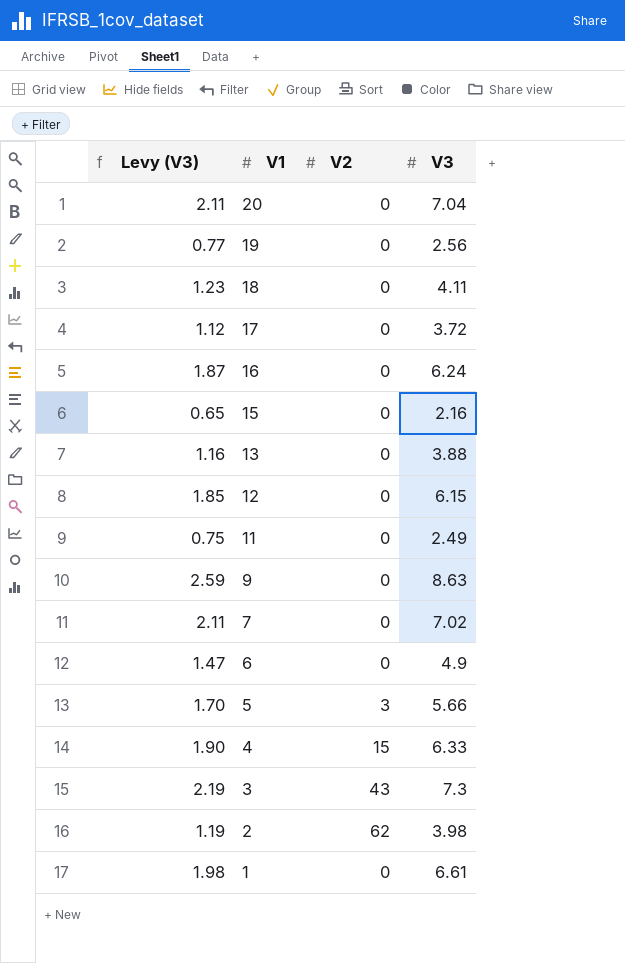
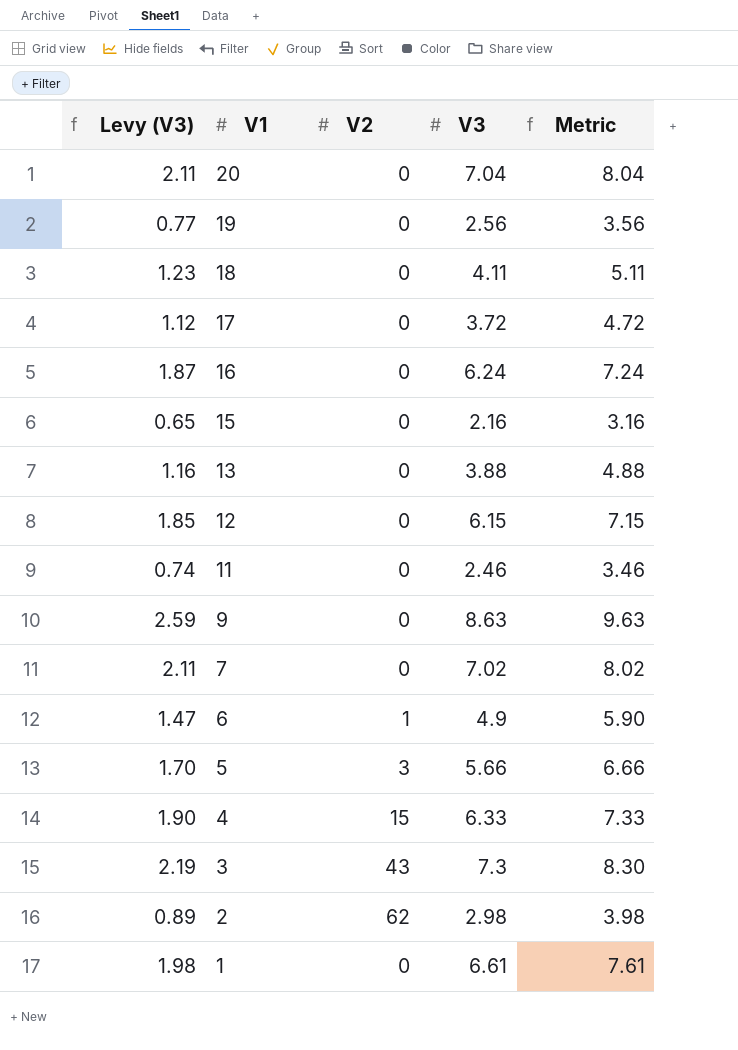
column Metric | formula: none -> [V3] + 1
11 | Levy (V3): 0.75 -> 0.74
11 | V3: 2.49 -> 2.46
6 | V2: 0 -> 1
2 | Levy (V3): 1.19 -> 0.89
2 | V3: 3.98 -> 2.98

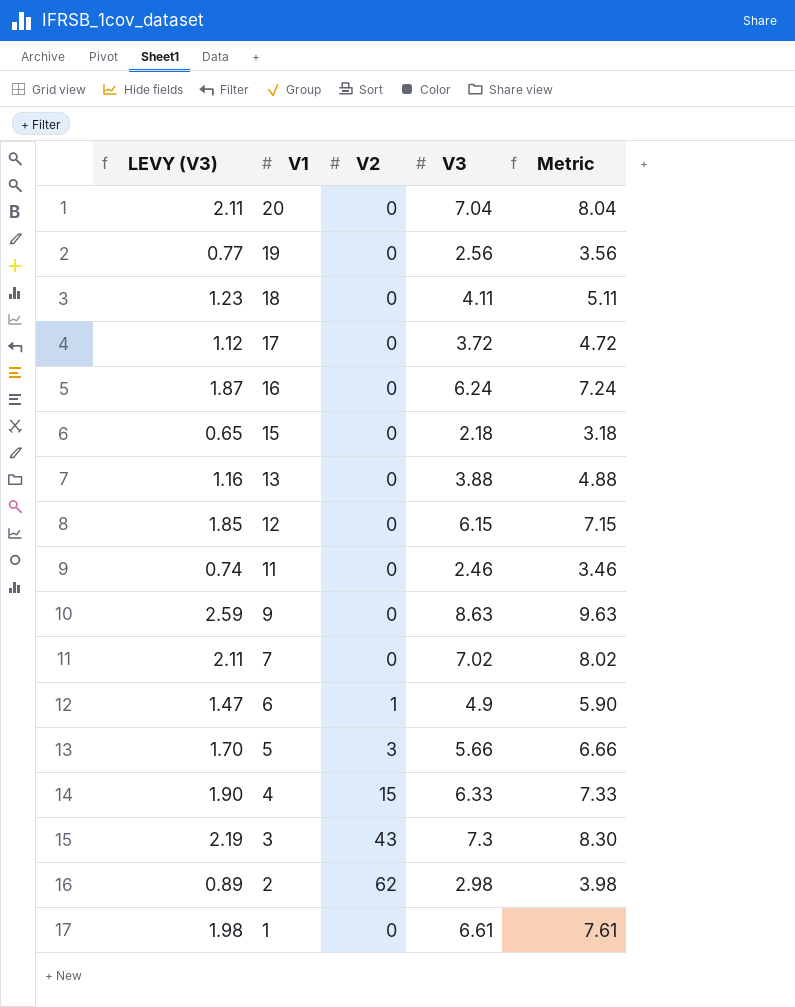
column name: Levy (V3) -> LEVY (V3)
15 | V3: 2.16 -> 2.18
15 | Metric: 3.16 -> 3.18

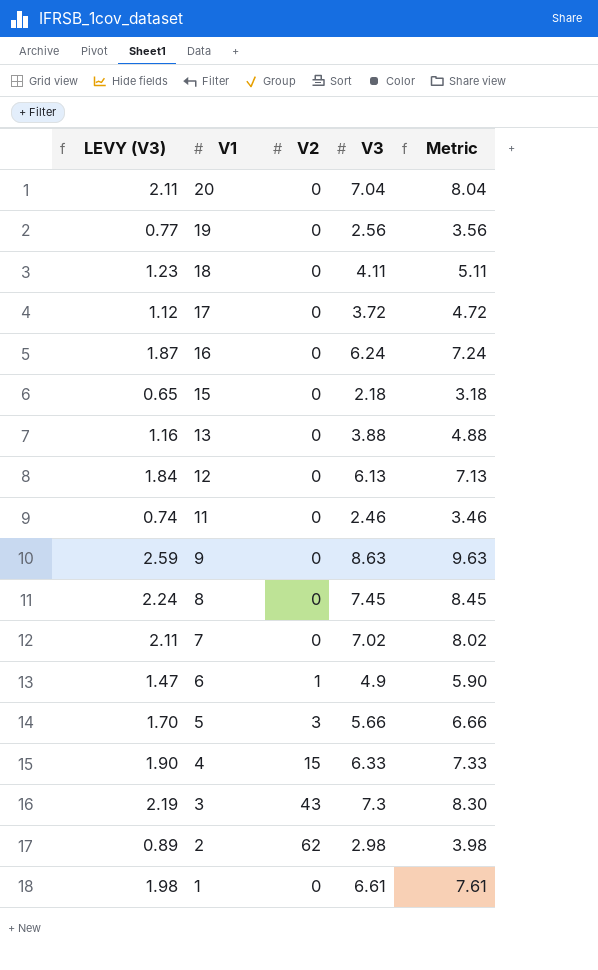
12 | LEVY (V3): 1.85 -> 1.84
12 | V3: 6.15 -> 6.13
12 | Metric: 7.15 -> 7.13
row 8: none -> 2.24 | 0 | 7.45 | 8.45

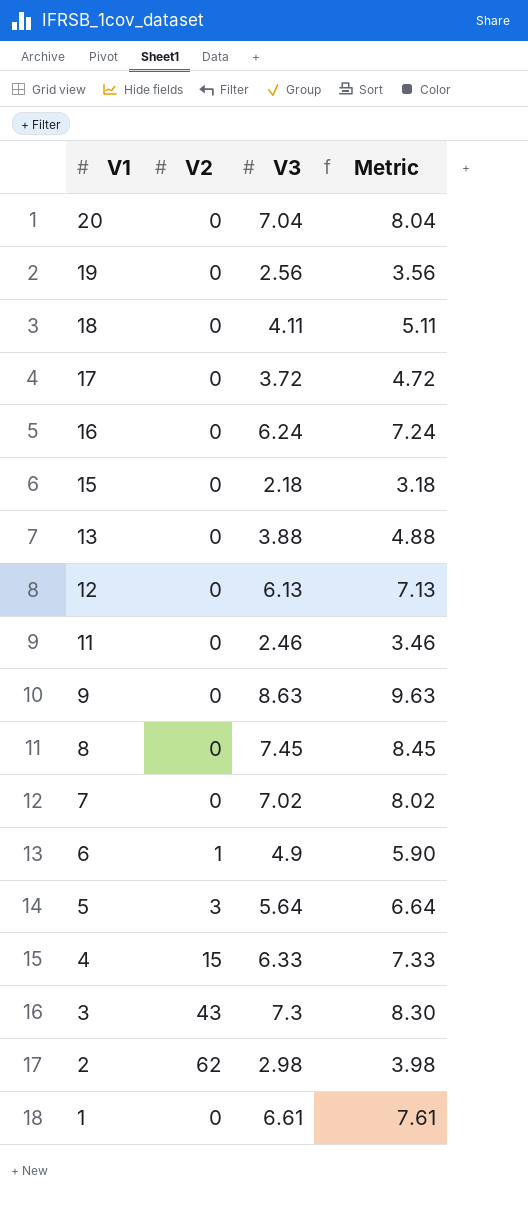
column LEVY (V3) | formula: [V3] * 0.3 -> none
5 | V3: 5.66 -> 5.64
5 | Metric: 6.66 -> 6.64

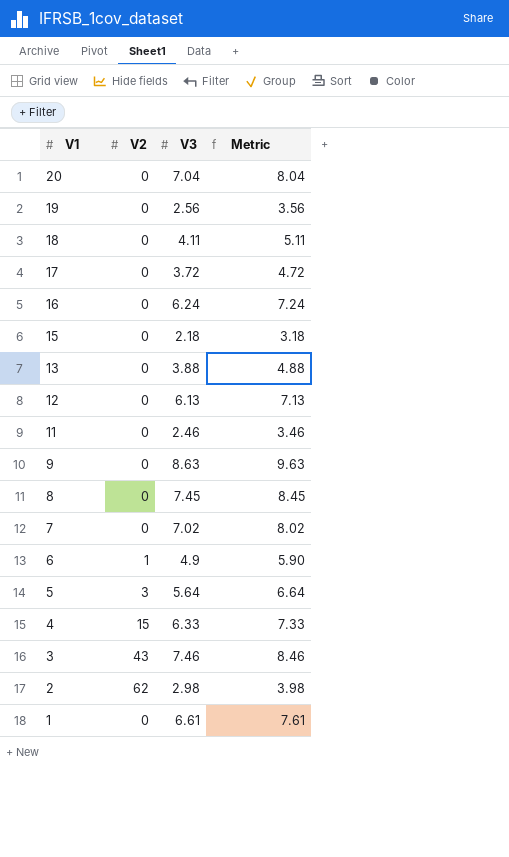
3 | V3: 7.3 -> 7.46
3 | Metric: 8.30 -> 8.46

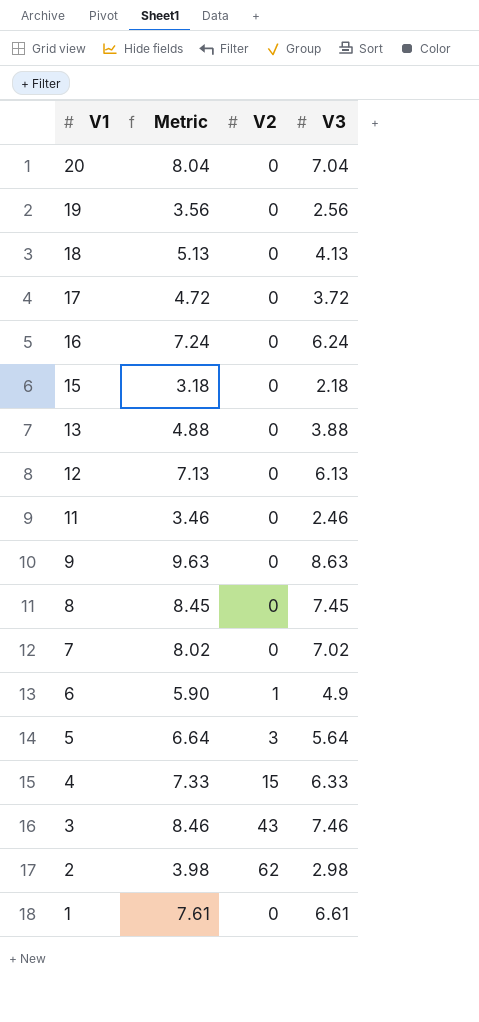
column Metric | position: 4 -> 2
18 | Metric: 5.11 -> 5.13
18 | V3: 4.11 -> 4.13

